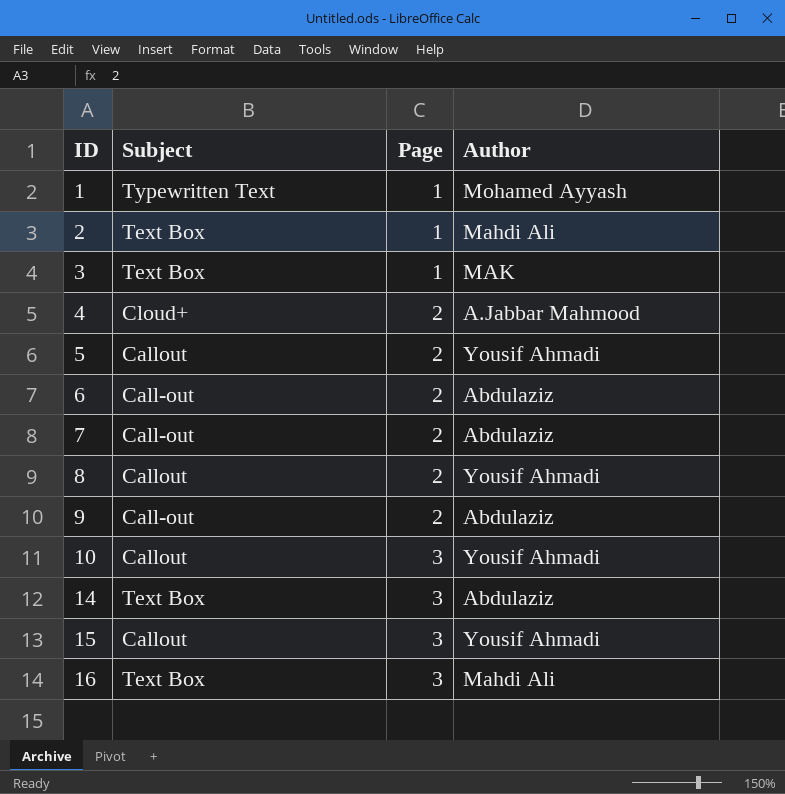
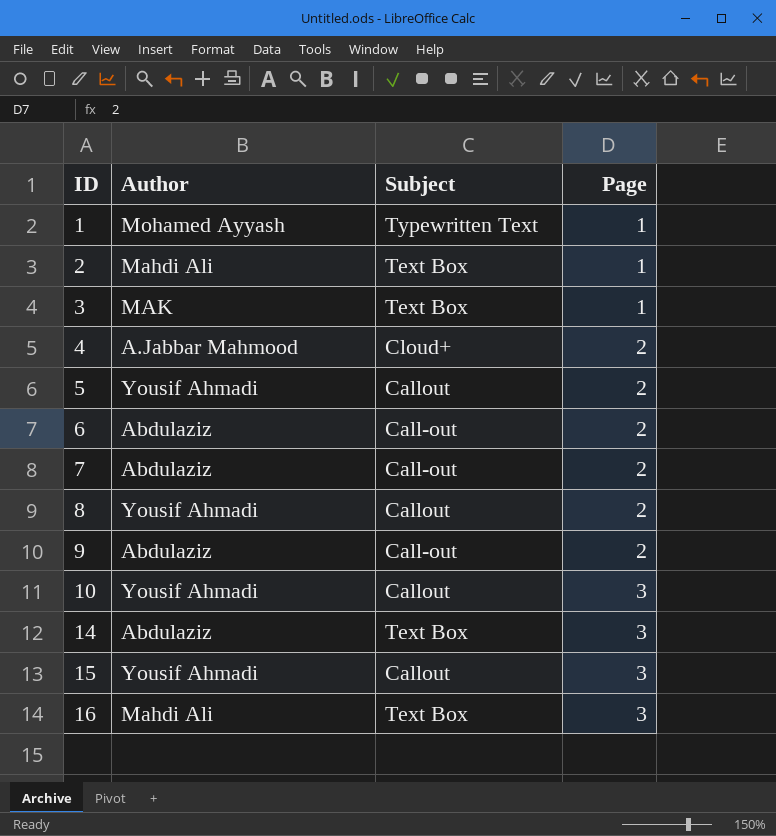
column Author | position: 4 -> 2

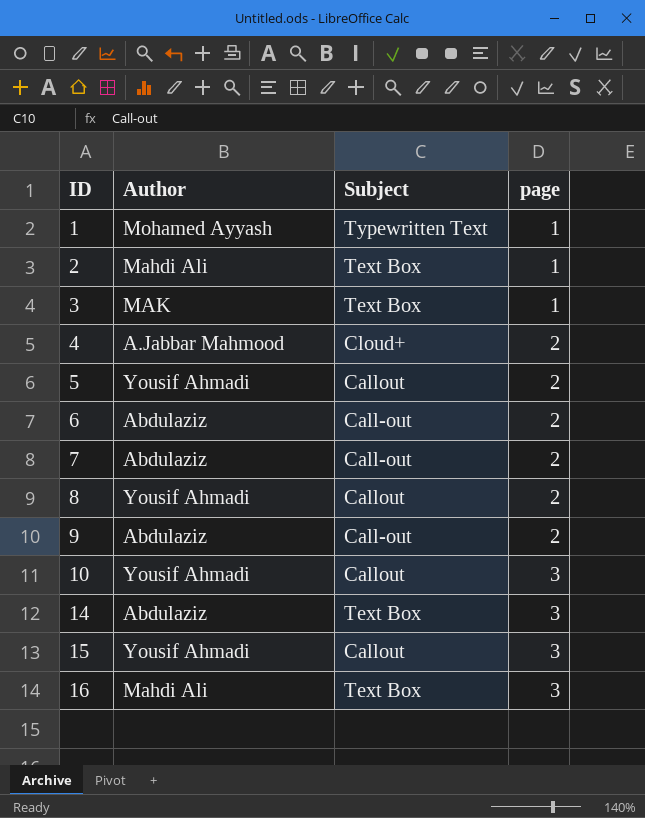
column name: Page -> page

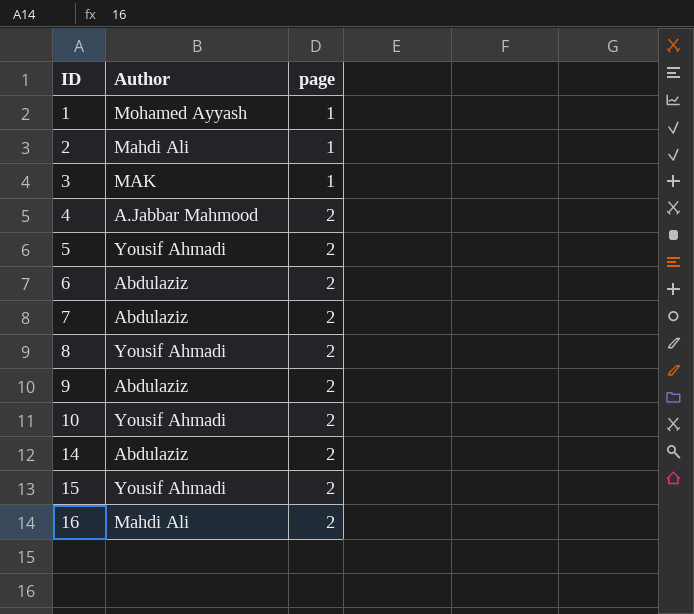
column Subject | position: 3 -> none
10 | page: 3 -> 2
14 | page: 3 -> 2
15 | page: 3 -> 2
16 | page: 3 -> 2

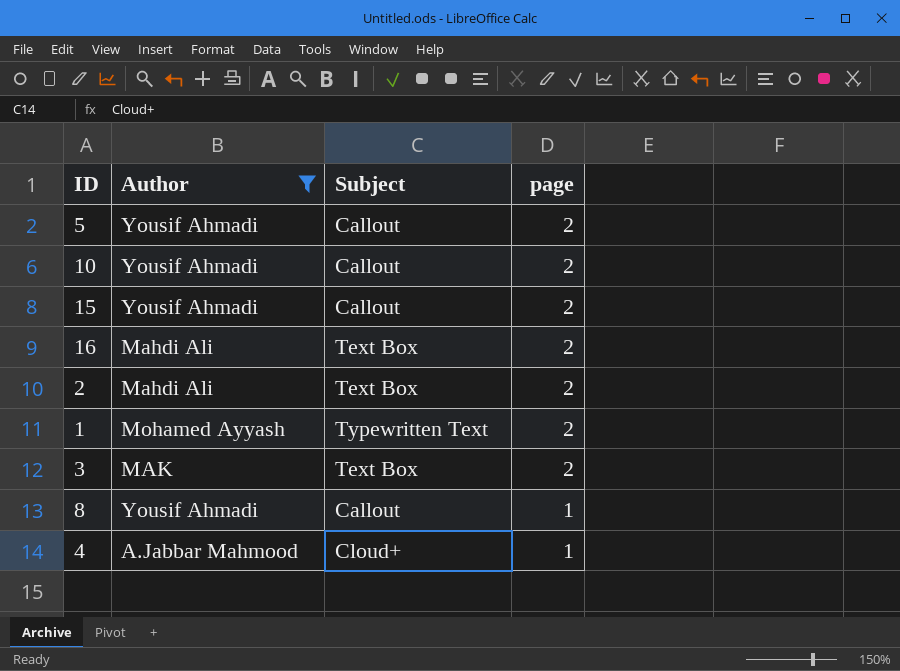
filter: none -> Author != Abdulaziz
row order: ID ascending -> page descending
column Subject | position: none -> 3
2 | page: 1 -> 2
1 | page: 1 -> 2
3 | page: 1 -> 2
8 | page: 2 -> 1
4 | page: 2 -> 1

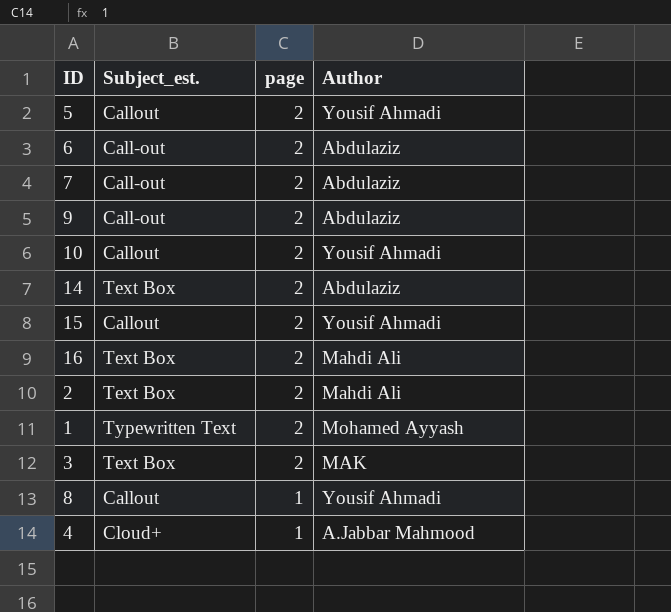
filter: Author != Abdulaziz -> none
column name: Subject -> Subject_est.
column Author | position: 2 -> 4

